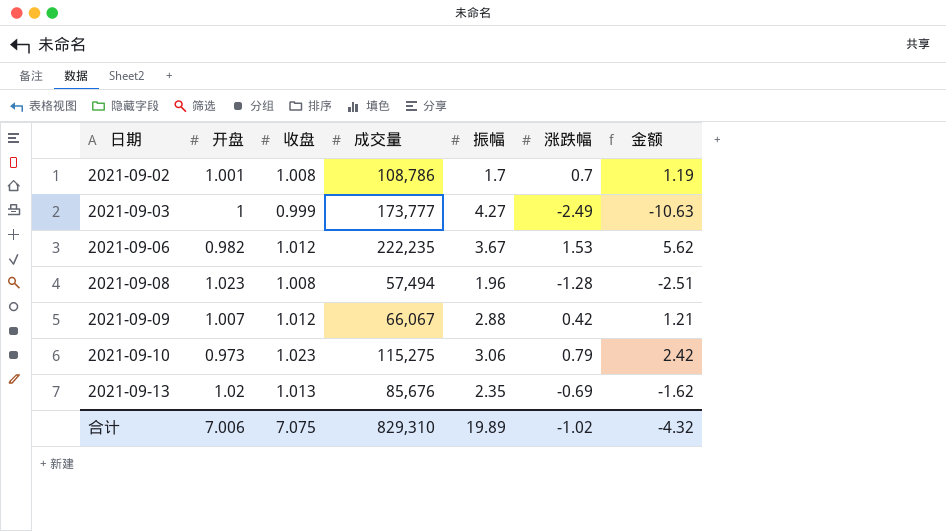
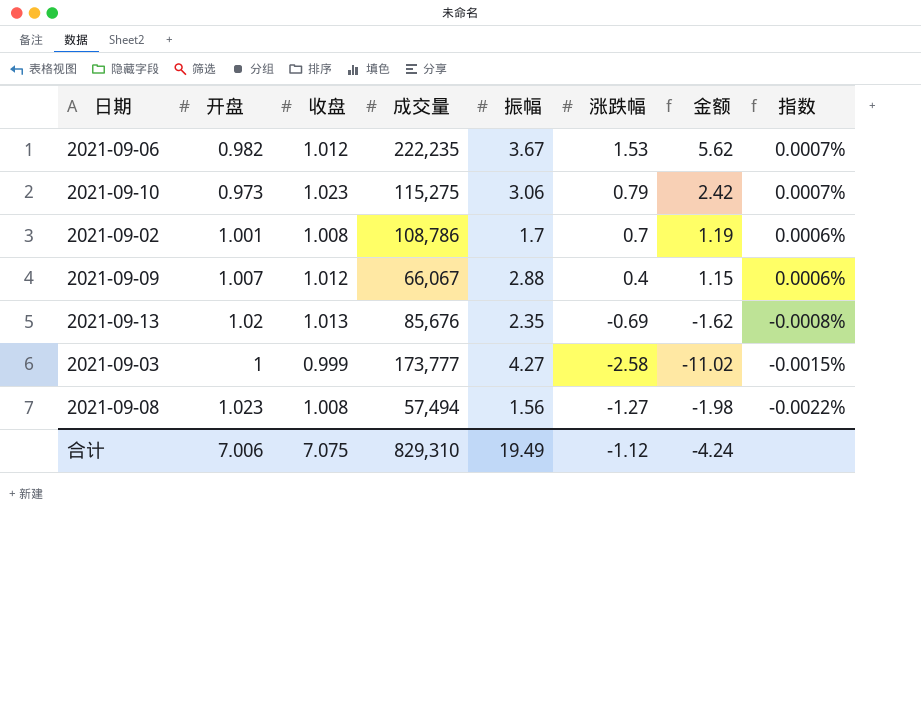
row order: 日期 ascending -> 指数 descending
column 指数 | formula: none -> [涨跌幅] / [成交量]
2021-09-09 | 涨跌幅: 0.42 -> 0.4
2021-09-09 | 金额: 1.21 -> 1.15
2021-09-03 | 涨跌幅: -2.49 -> -2.58
2021-09-03 | 金额: -10.63 -> -11.02
2021-09-08 | 振幅: 1.96 -> 1.56
2021-09-08 | 涨跌幅: -1.28 -> -1.27
2021-09-08 | 金额: -2.51 -> -1.98
合计 | 振幅: 19.89 -> 19.49
合计 | 涨跌幅: -1.02 -> -1.12
合计 | 金额: -4.32 -> -4.24

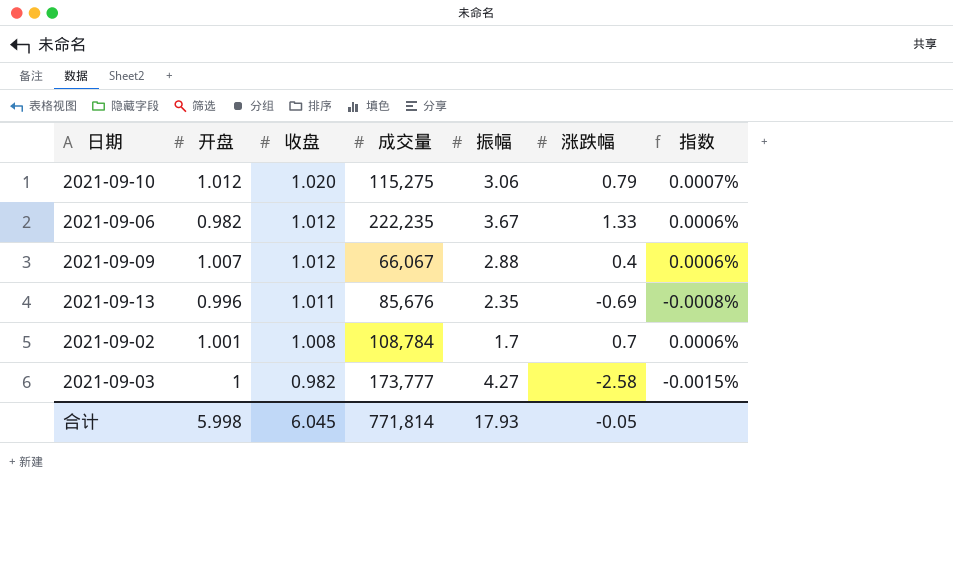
row order: 指数 descending -> 收盘 descending
column 金额 | formula: [振幅] * [涨跌幅] -> none
row 2021-09-08: 1.023 | 1.008 | 57,494 | 1.56 | -1.27 | -1.98 | -0.0022% -> none
2021-09-10 | 开盘: 0.973 -> 1.012
2021-09-10 | 收盘: 1.023 -> 1.020
2021-09-06 | 涨跌幅: 1.53 -> 1.33
2021-09-06 | 指数: 0.0007% -> 0.0006%
2021-09-13 | 开盘: 1.02 -> 0.996
2021-09-13 | 收盘: 1.013 -> 1.011
2021-09-02 | 成交量: 108,786 -> 108,784
2021-09-03 | 收盘: 0.999 -> 0.982
合计 | 开盘: 7.006 -> 5.998
合计 | 收盘: 7.075 -> 6.045
合计 | 成交量: 829,310 -> 771,814
合计 | 振幅: 19.49 -> 17.93
合计 | 涨跌幅: -1.12 -> -0.05

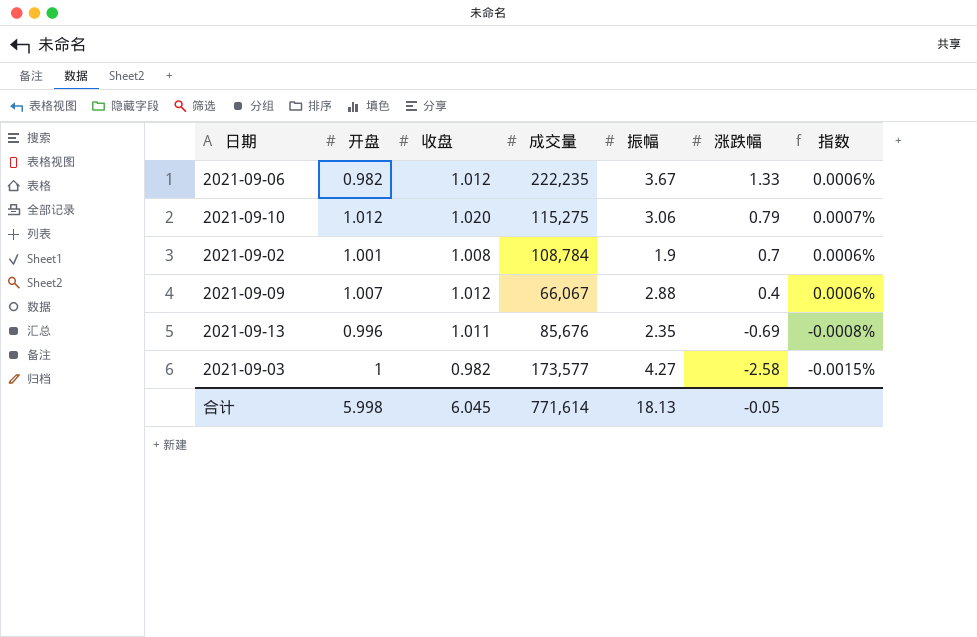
row order: 收盘 descending -> 涨跌幅 descending
2021-09-02 | 振幅: 1.7 -> 1.9
2021-09-03 | 成交量: 173,777 -> 173,577
合计 | 成交量: 771,814 -> 771,614
合计 | 振幅: 17.93 -> 18.13

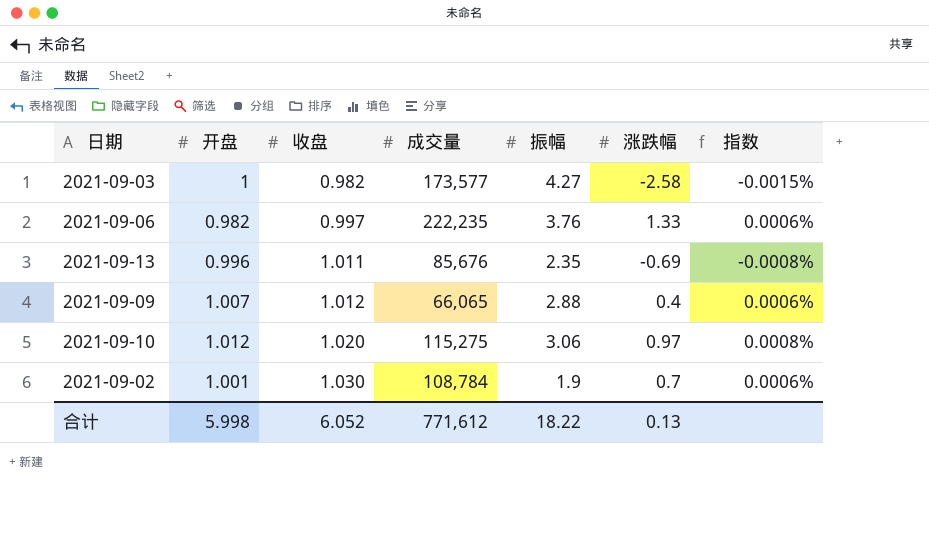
row order: 涨跌幅 descending -> 收盘 ascending
2021-09-06 | 收盘: 1.012 -> 0.997
2021-09-06 | 振幅: 3.67 -> 3.76
2021-09-09 | 成交量: 66,067 -> 66,065
2021-09-10 | 涨跌幅: 0.79 -> 0.97
2021-09-10 | 指数: 0.0007% -> 0.0008%
2021-09-02 | 收盘: 1.008 -> 1.030
合计 | 收盘: 6.045 -> 6.052
合计 | 成交量: 771,614 -> 771,612
合计 | 振幅: 18.13 -> 18.22
合计 | 涨跌幅: -0.05 -> 0.13

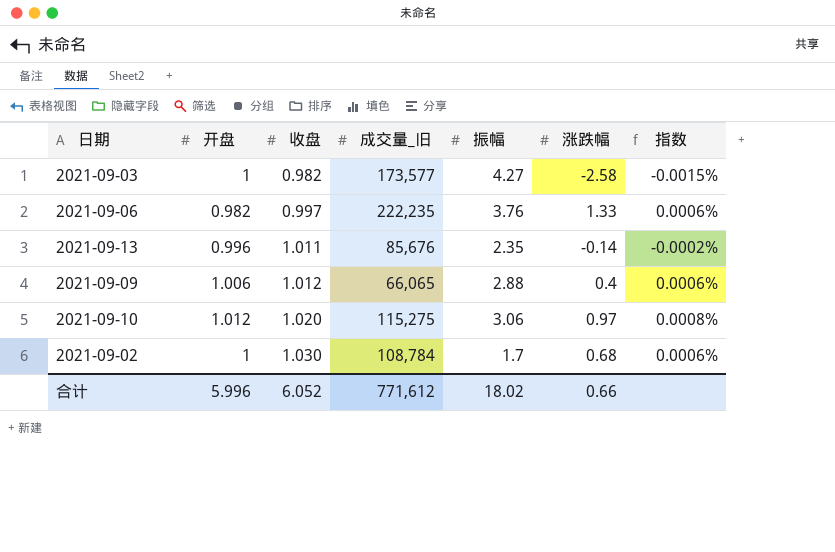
column name: 成交量 -> 成交量_旧
2021-09-13 | 涨跌幅: -0.69 -> -0.14
2021-09-13 | 指数: -0.0008% -> -0.0002%
2021-09-09 | 开盘: 1.007 -> 1.006
2021-09-02 | 开盘: 1.001 -> 1
2021-09-02 | 振幅: 1.9 -> 1.7
2021-09-02 | 涨跌幅: 0.7 -> 0.68
合计 | 开盘: 5.998 -> 5.996
合计 | 振幅: 18.22 -> 18.02
合计 | 涨跌幅: 0.13 -> 0.66

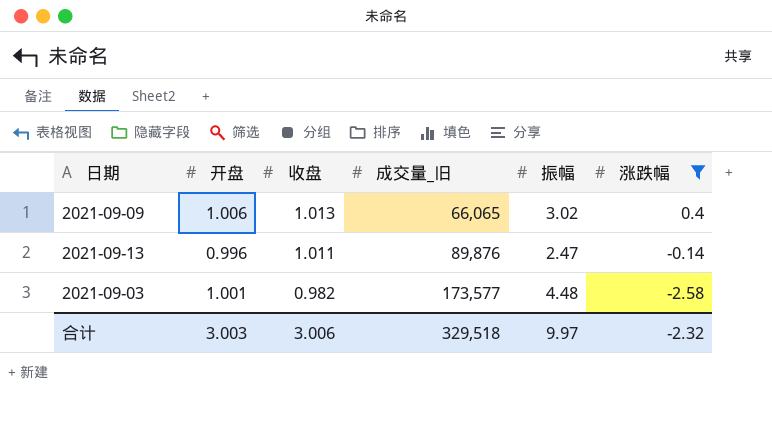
filter: none -> 涨跌幅 <= 0.4
row order: 收盘 ascending -> 收盘 descending
column 指数 | formula: [涨跌幅] / [成交量_旧] -> none
2021-09-09 | 收盘: 1.012 -> 1.013
2021-09-09 | 振幅: 2.88 -> 3.02
2021-09-13 | 成交量_旧: 85,676 -> 89,876
2021-09-13 | 振幅: 2.35 -> 2.47
2021-09-03 | 开盘: 1 -> 1.001
2021-09-03 | 振幅: 4.27 -> 4.48
合计 | 开盘: 5.996 -> 3.003
合计 | 收盘: 6.052 -> 3.006
合计 | 成交量_旧: 771,612 -> 329,518
合计 | 振幅: 18.02 -> 9.97
合计 | 涨跌幅: 0.66 -> -2.32

